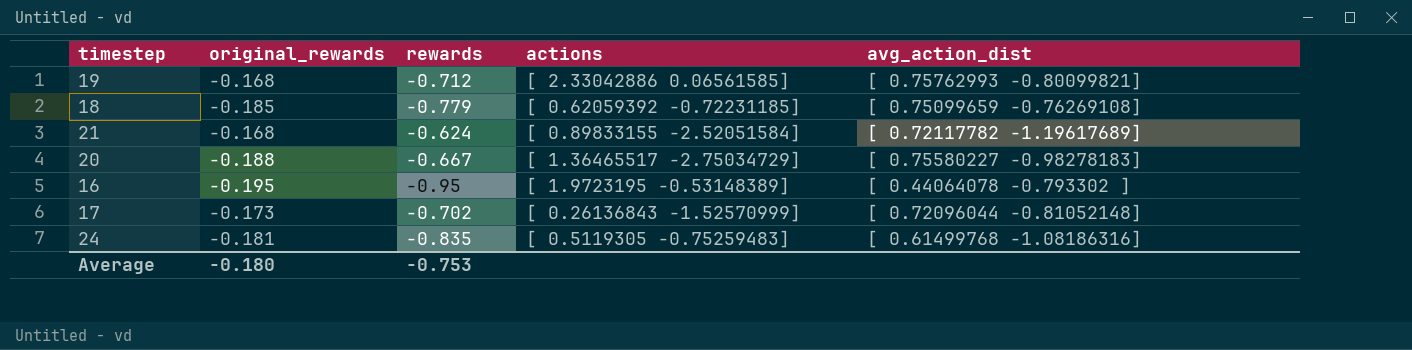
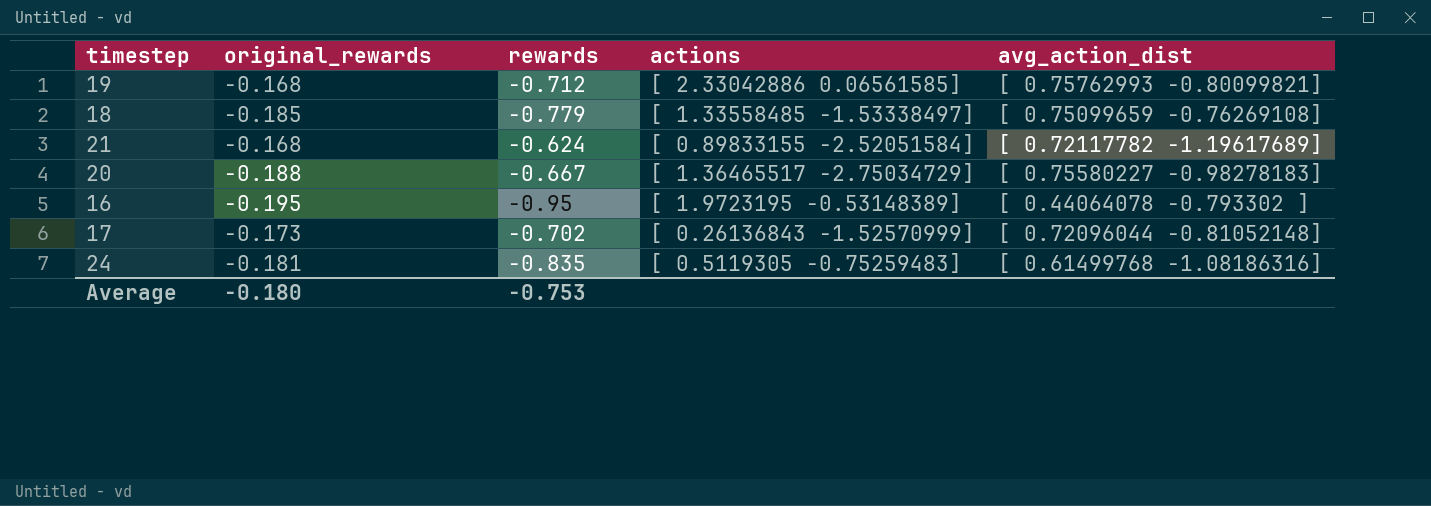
18 | actions: [ 0.62059392 -0.72231185] -> [ 1.33558485 -1.53338497]

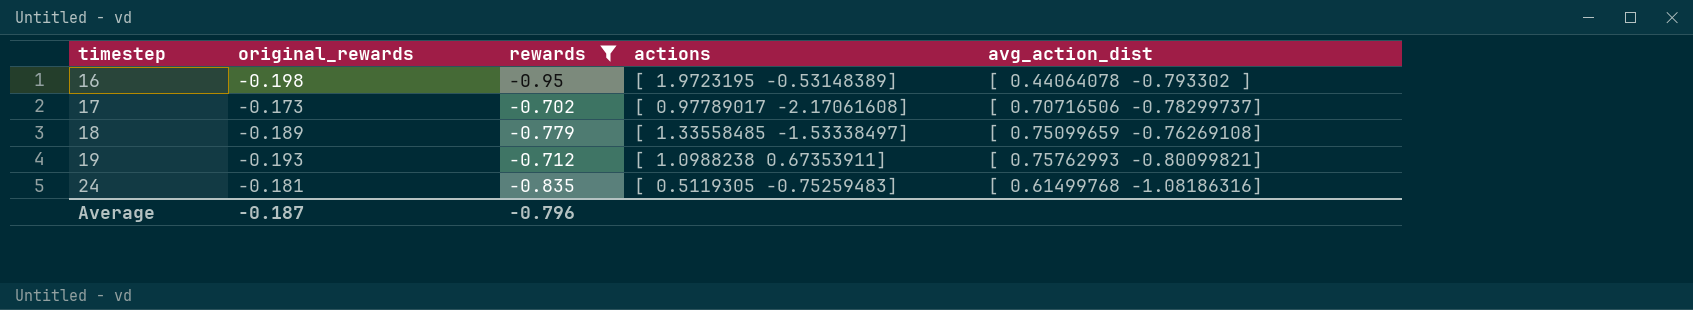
filter: none -> rewards <= -0.702
row order: none -> timestep ascending
16 | original_rewards: -0.195 -> -0.198
17 | actions: [ 0.26136843 -1.52570999] -> [ 0.97789017 -2.17061608]
17 | avg_action_dist: [ 0.72096044 -0.81052148] -> [ 0.70716506 -0.78299737]
18 | original_rewards: -0.185 -> -0.189
19 | original_rewards: -0.168 -> -0.193
19 | actions: [ 2.33042886 0.06561585] -> [ 1.0988238 0.67353911]
Average | original_rewards: -0.180 -> -0.187
Average | rewards: -0.753 -> -0.796

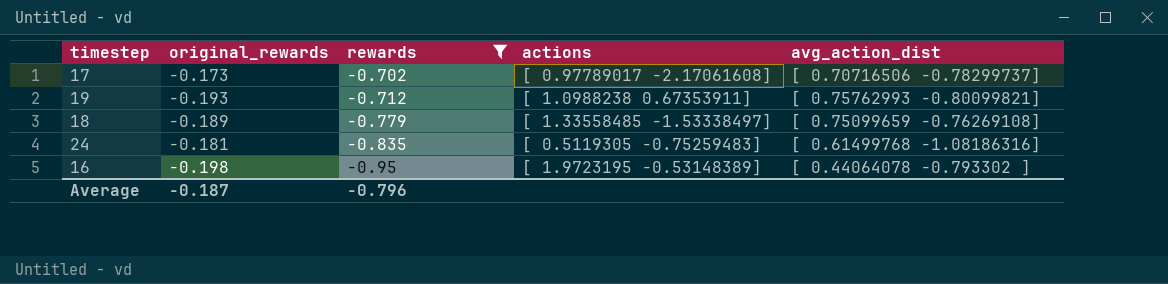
row order: timestep ascending -> rewards descending

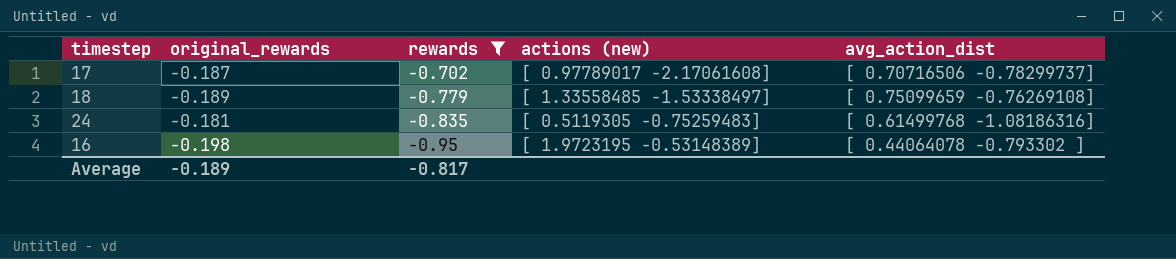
column name: actions -> actions (new)
row 19: -0.193 | -0.712 | [ 1.0988238 0.67353911] | [ 0.75762993 -0.80099821] -> none
17 | original_rewards: -0.173 -> -0.187
Average | original_rewards: -0.187 -> -0.189
Average | rewards: -0.796 -> -0.817

